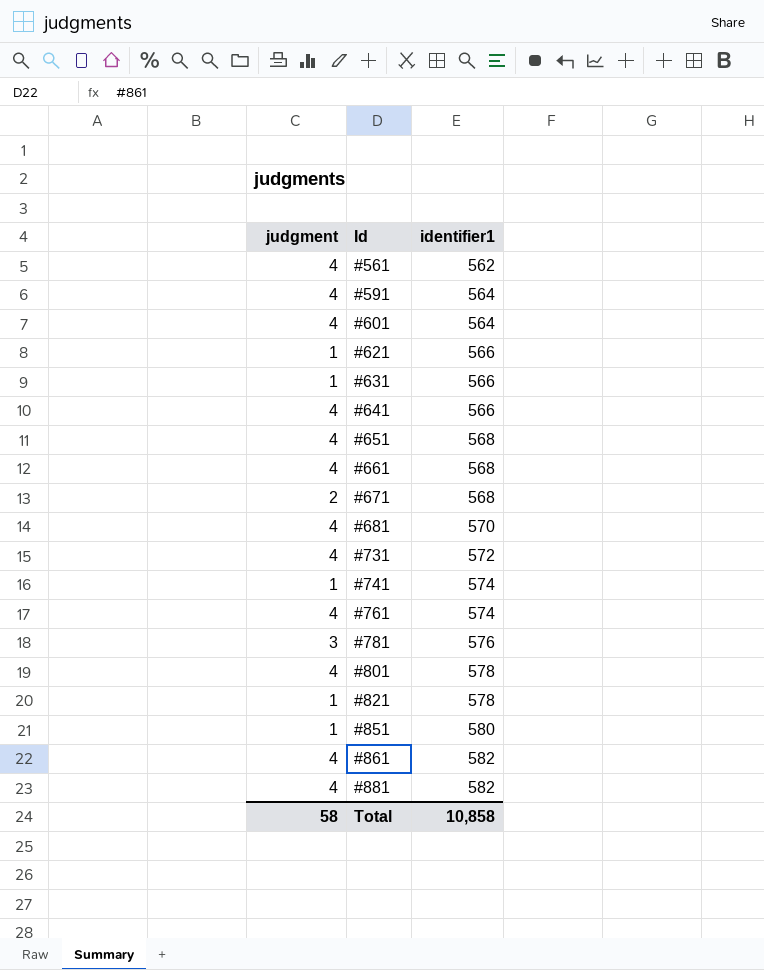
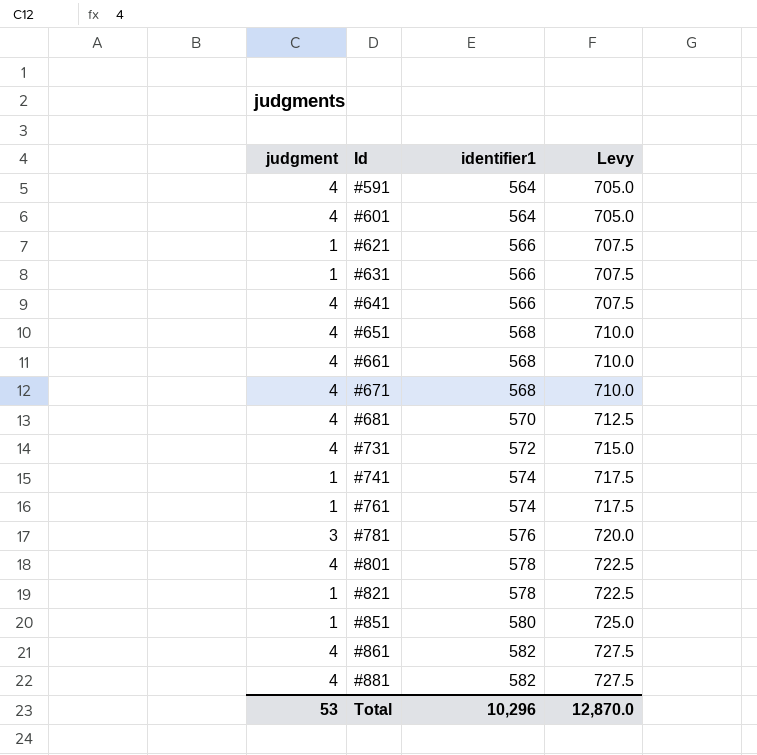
column Levy | formula: none -> [identifier1] * 1.25
row #561: 4 | 562 -> none
#671 | judgment: 2 -> 4
#761 | judgment: 4 -> 1
Total | judgment: 58 -> 53
Total | identifier1: 10,858 -> 10,296

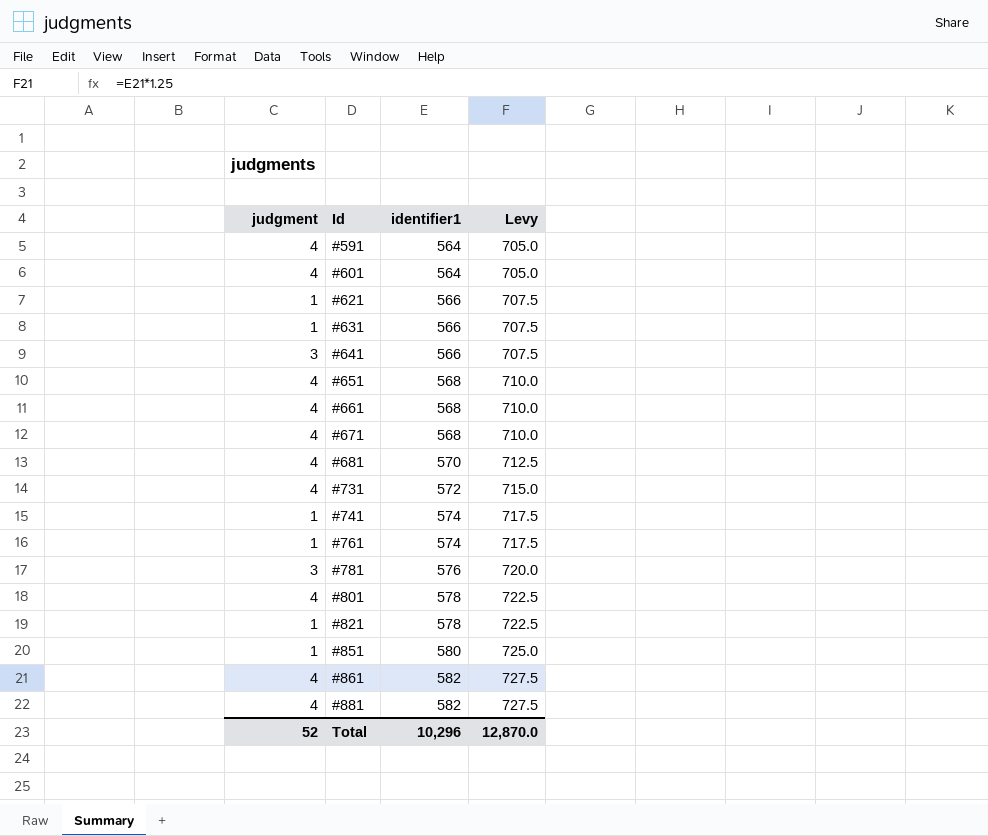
#641 | judgment: 4 -> 3
Total | judgment: 53 -> 52

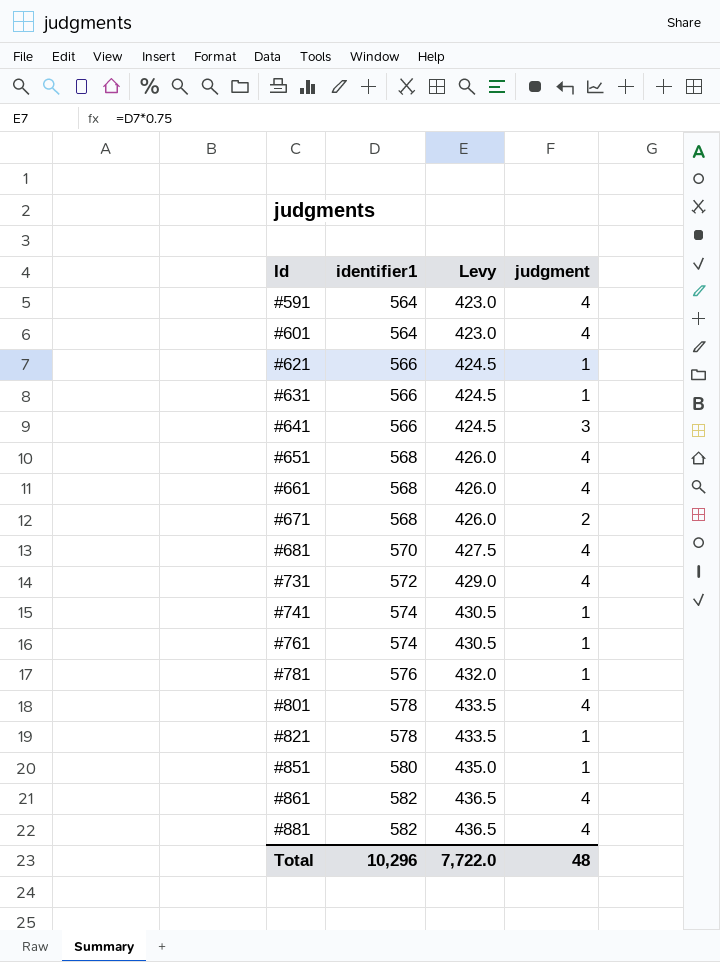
column Levy | formula: [identifier1] * 1.25 -> [identifier1] * 0.75
column judgment | position: 1 -> 4
#671 | judgment: 4 -> 2
#781 | judgment: 3 -> 1
Total | Levy: 12,870.0 -> 7,722.0
Total | judgment: 52 -> 48

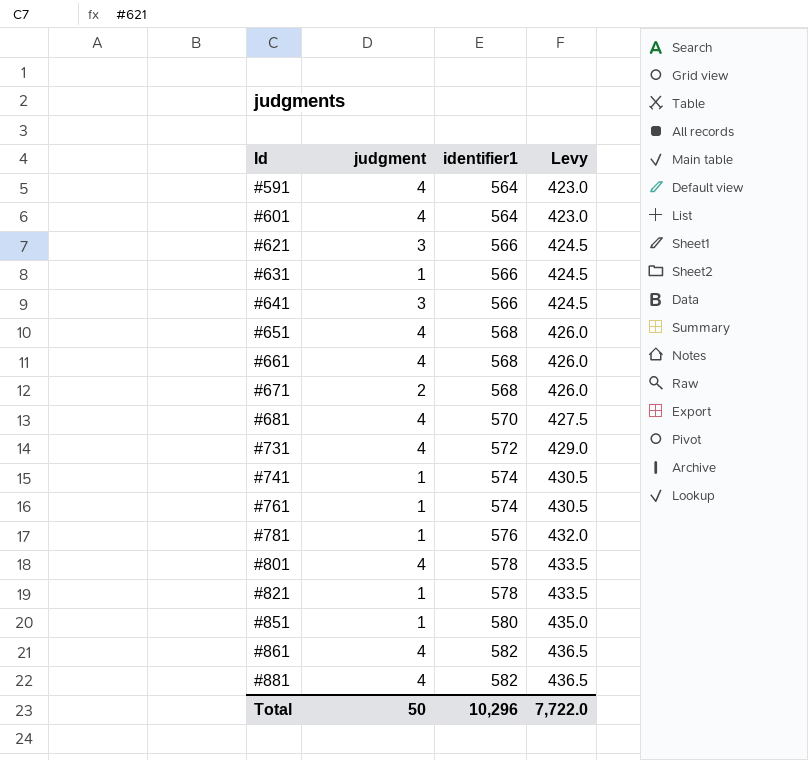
column judgment | position: 4 -> 2
#621 | judgment: 1 -> 3
Total | judgment: 48 -> 50

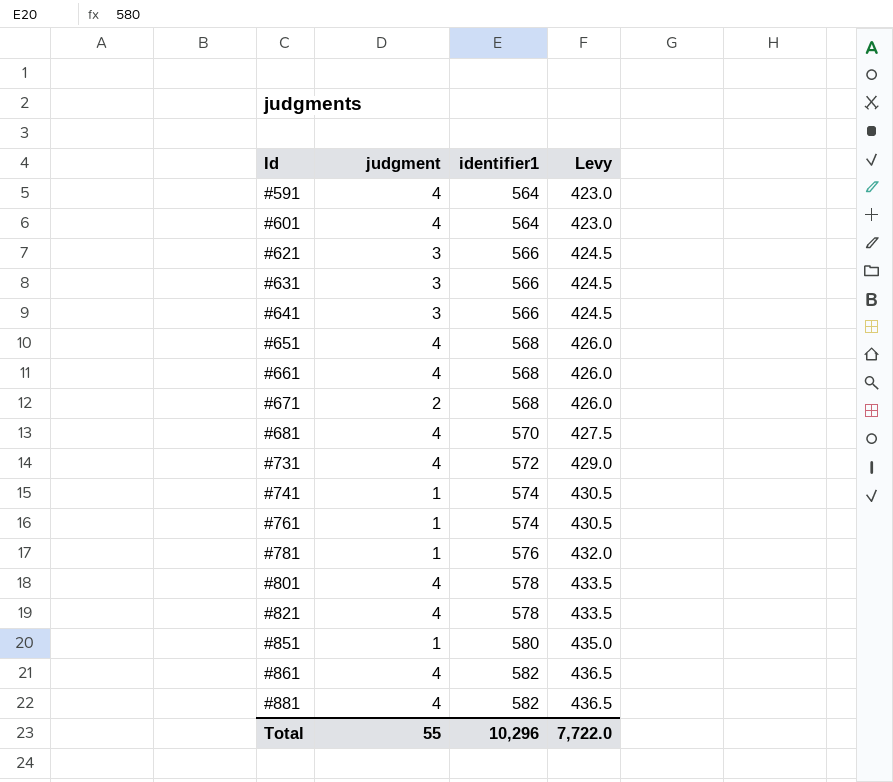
#631 | judgment: 1 -> 3
#821 | judgment: 1 -> 4
Total | judgment: 50 -> 55

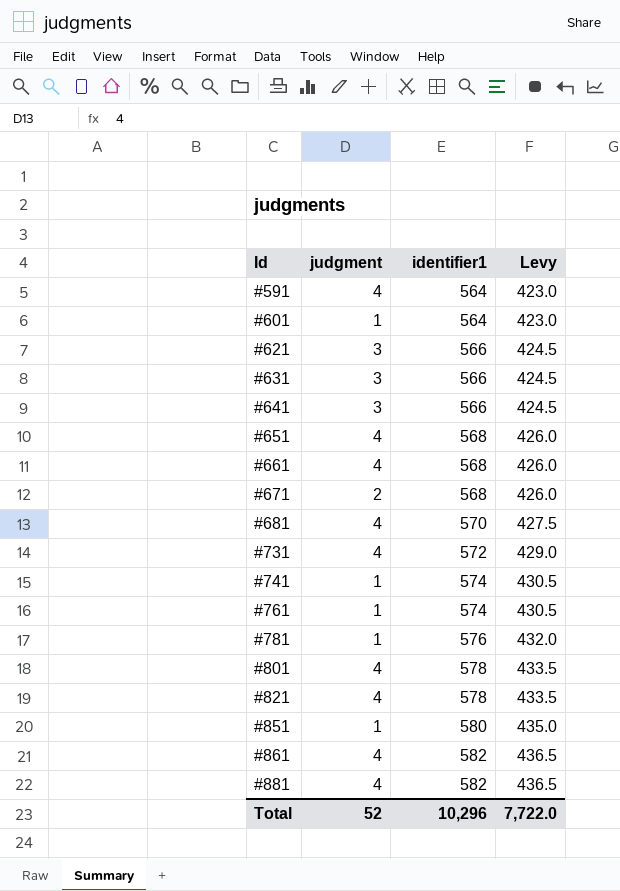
#601 | judgment: 4 -> 1
Total | judgment: 55 -> 52

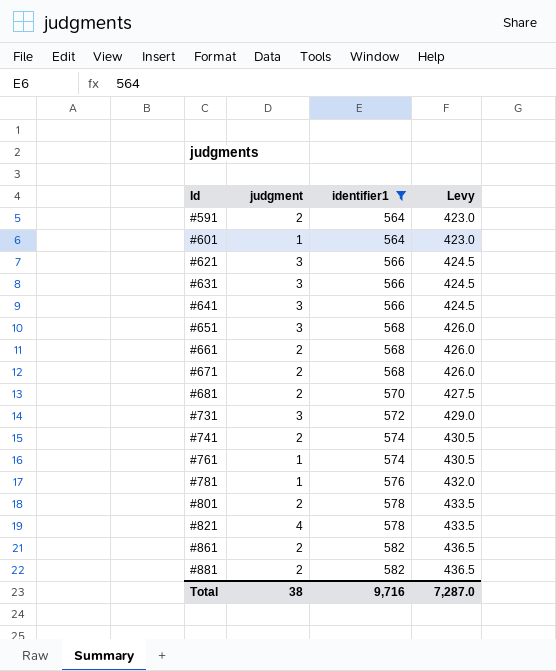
filter: none -> identifier1 != 580
#591 | judgment: 4 -> 2
#651 | judgment: 4 -> 3
#661 | judgment: 4 -> 2
#681 | judgment: 4 -> 2
#731 | judgment: 4 -> 3
#741 | judgment: 1 -> 2
#801 | judgment: 4 -> 2
#861 | judgment: 4 -> 2
#881 | judgment: 4 -> 2
Total | judgment: 52 -> 38
Total | identifier1: 10,296 -> 9,716
Total | Levy: 7,722.0 -> 7,287.0

